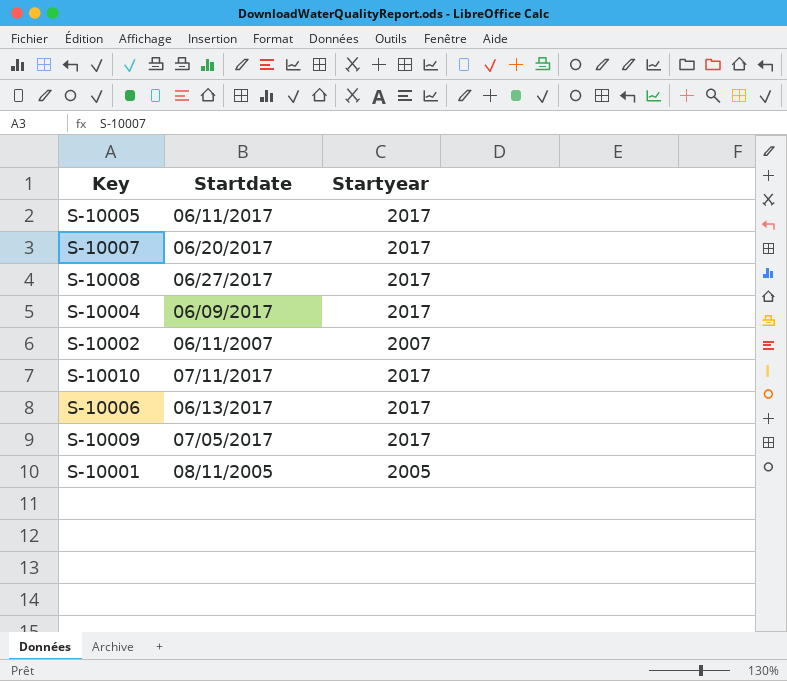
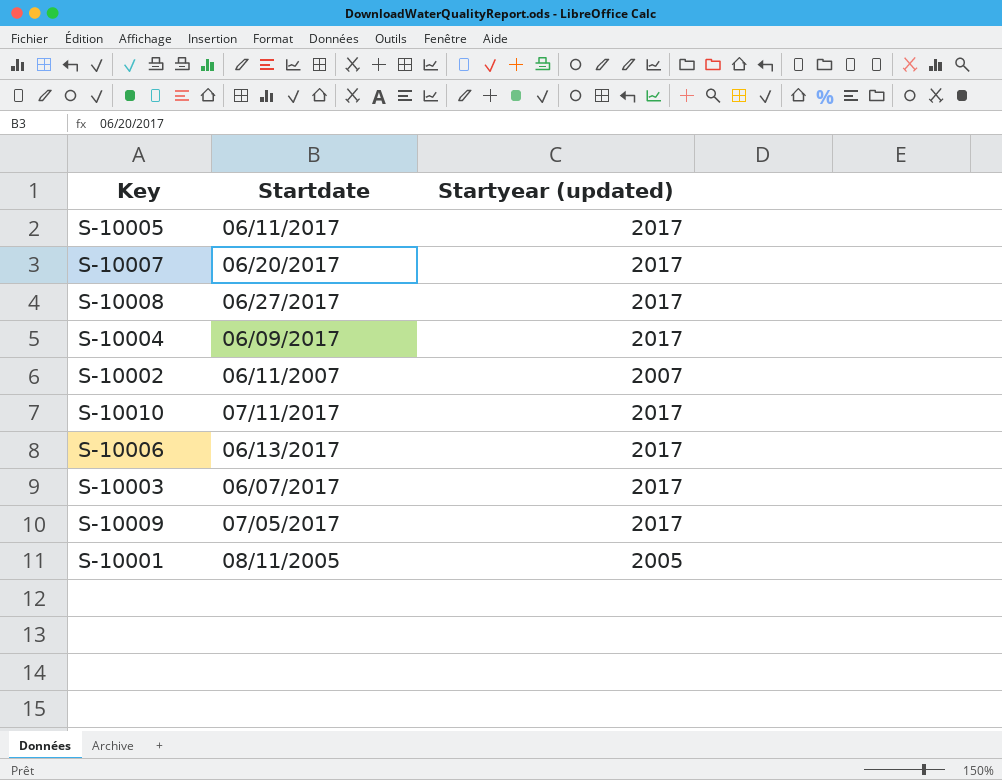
column name: Startyear -> Startyear (updated)
row S-10003: none -> 06/07/2017 | 2017

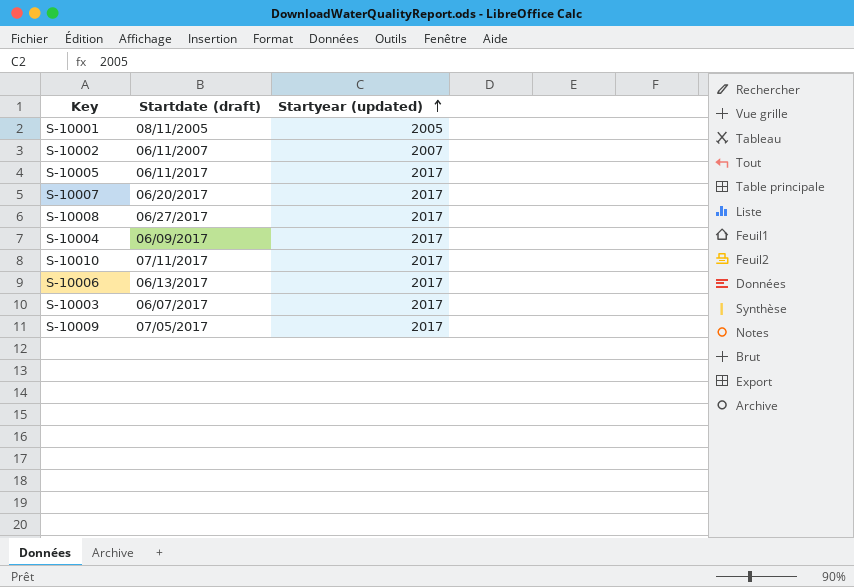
row order: none -> Startyear (updated) ascending
column name: Startdate -> Startdate (draft)

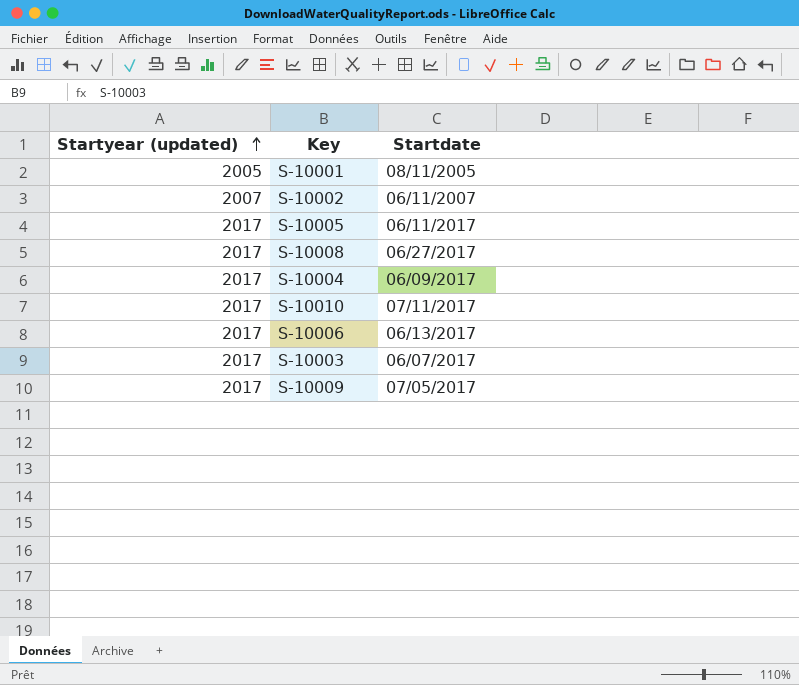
column Startyear (updated) | position: 3 -> 1
column name: Startdate (draft) -> Startdate
row S-10007: 06/20/2017 | 2017 -> none

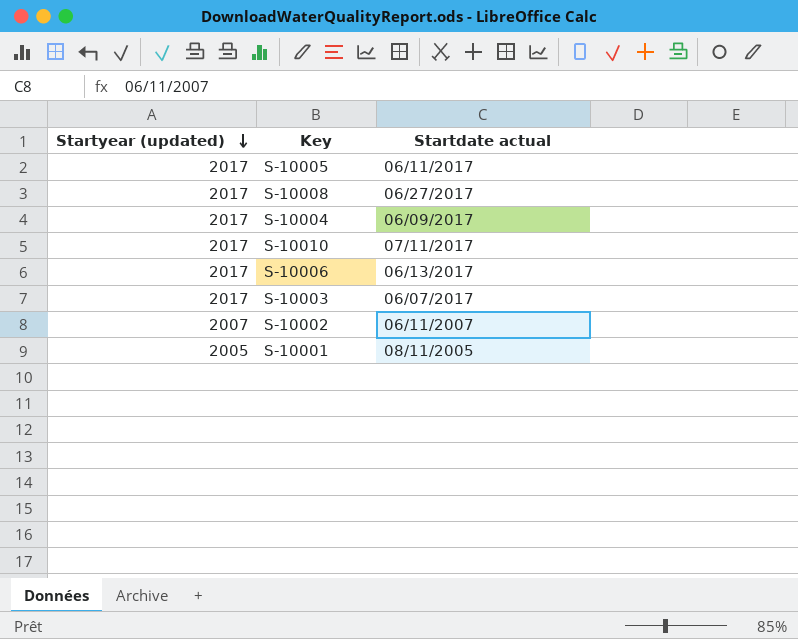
row order: Startyear (updated) ascending -> Startyear (updated) descending
column name: Startdate -> Startdate actual
row S-10009: 2017 | 07/05/2017 -> none

